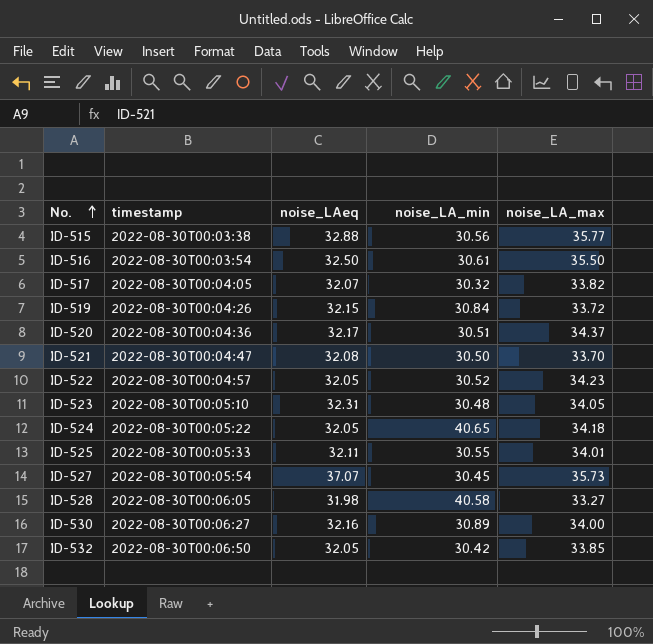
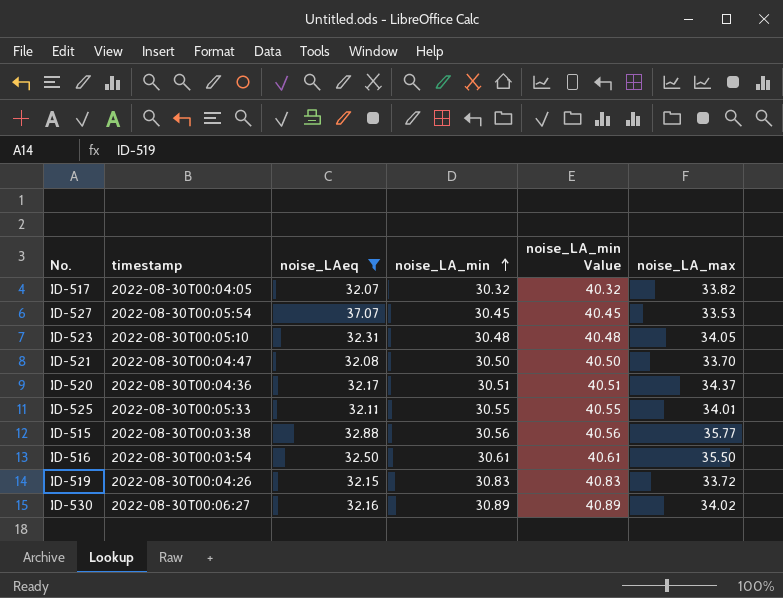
filter: none -> noise_LAeq >= 32.07
row order: No. ascending -> noise_LA_min ascending
column noise_LA_min Value | formula: none -> [noise_LA_min] + 10
ID-527 | noise_LA_max: 35.73 -> 33.53
ID-519 | noise_LA_min: 30.84 -> 30.83
ID-530 | noise_LA_max: 34.00 -> 34.02

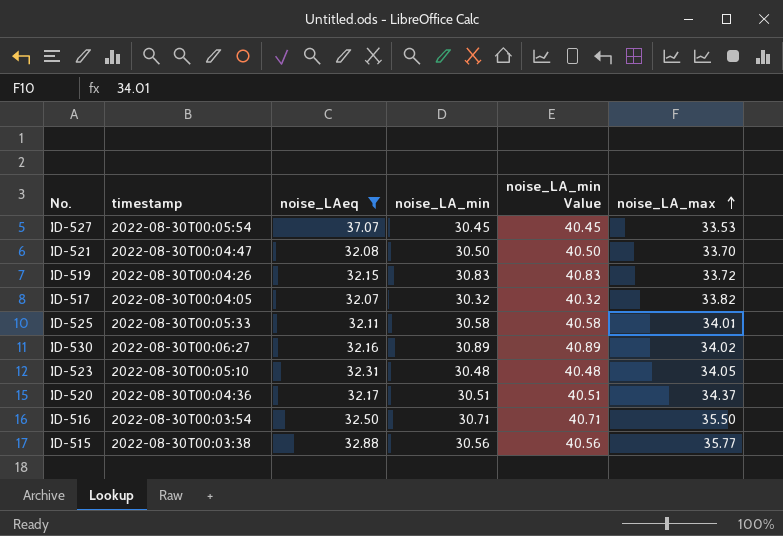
row order: noise_LA_min ascending -> noise_LA_max ascending
ID-525 | noise_LA_min: 30.55 -> 30.58
ID-525 | noise_LA_min Value: 40.55 -> 40.58
ID-516 | noise_LA_min: 30.61 -> 30.71
ID-516 | noise_LA_min Value: 40.61 -> 40.71

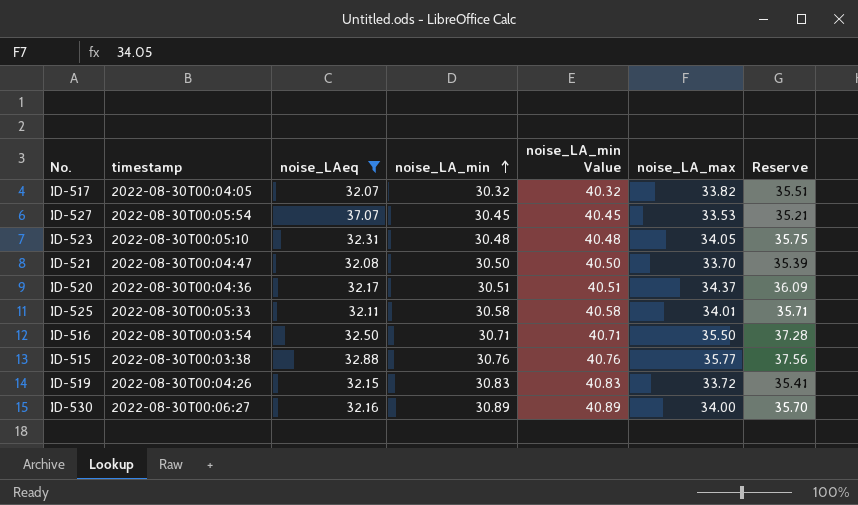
row order: noise_LA_max ascending -> noise_LA_min ascending
column Reserve | formula: none -> [noise_LA_max] * 1.05
ID-515 | noise_LA_min: 30.56 -> 30.76
ID-515 | noise_LA_min Value: 40.56 -> 40.76
ID-530 | noise_LA_max: 34.02 -> 34.00

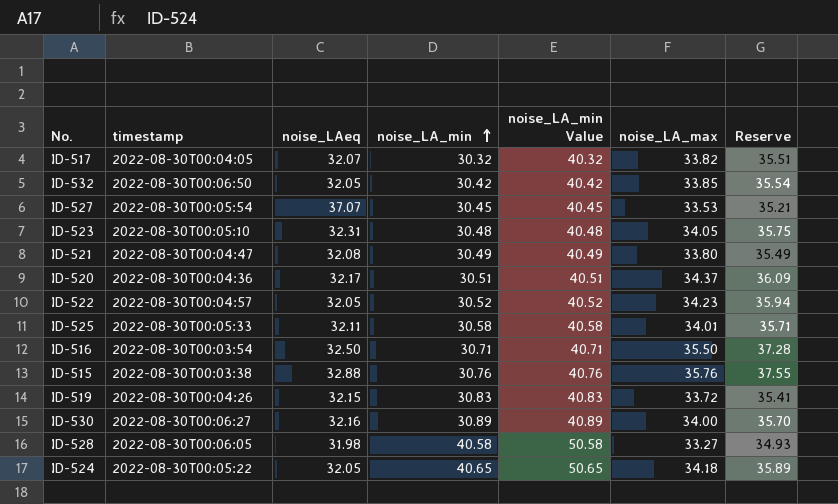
filter: noise_LAeq >= 32.07 -> none
ID-521 | noise_LA_min: 30.50 -> 30.49
ID-521 | noise_LA_min Value: 40.50 -> 40.49
ID-521 | noise_LA_max: 33.70 -> 33.80
ID-521 | Reserve: 35.39 -> 35.49
ID-515 | noise_LA_max: 35.77 -> 35.76
ID-515 | Reserve: 37.56 -> 37.55

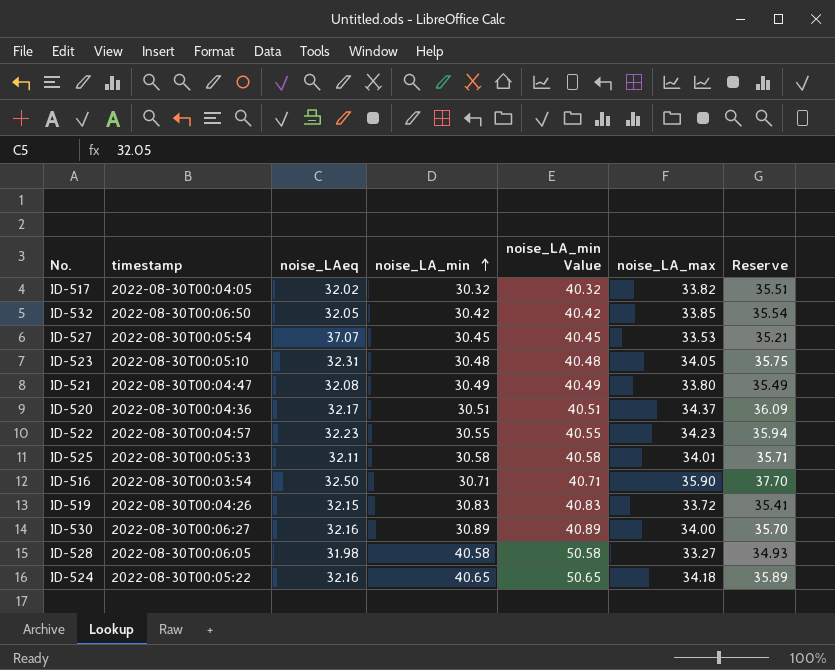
row ID-515: 2022-08-30T00:03:38 | 32.88 | 30.76 | 40.76 | 35.76 | 37.55 -> none
ID-517 | noise_LAeq: 32.07 -> 32.02
ID-522 | noise_LAeq: 32.05 -> 32.23
ID-522 | noise_LA_min: 30.52 -> 30.55
ID-522 | noise_LA_min Value: 40.52 -> 40.55
ID-516 | noise_LA_max: 35.50 -> 35.90
ID-516 | Reserve: 37.28 -> 37.70
ID-524 | noise_LAeq: 32.05 -> 32.16

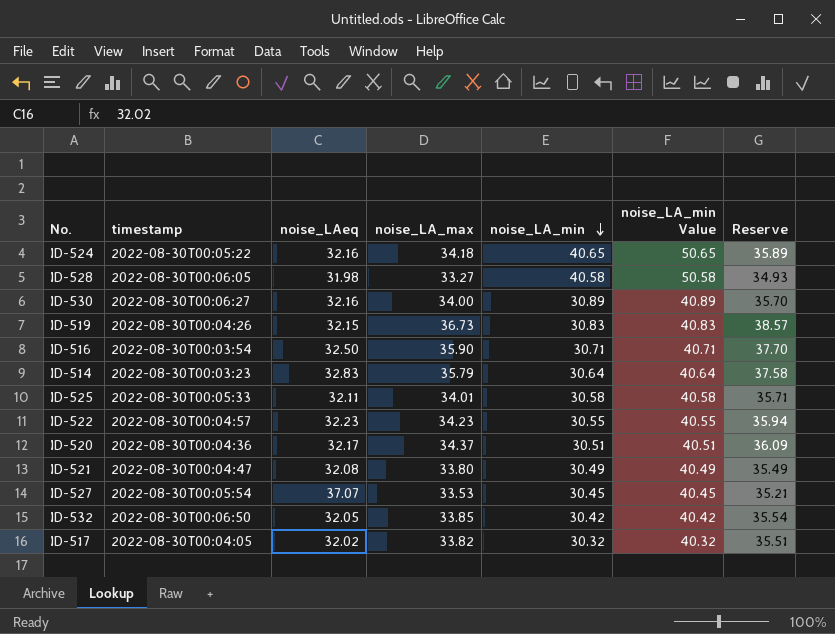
row order: noise_LA_min ascending -> noise_LA_min descending
column noise_LA_max | position: 6 -> 4
row ID-523: 2022-08-30T00:05:10 | 32.31 | 30.48 | 40.48 | 34.05 | 35.75 -> none
ID-519 | noise_LA_max: 33.72 -> 36.73
ID-519 | Reserve: 35.41 -> 38.57
row ID-514: none -> 2022-08-30T00:03:23 | 32.83 | 35.79 | 30.64 | 40.64 | 37.58

